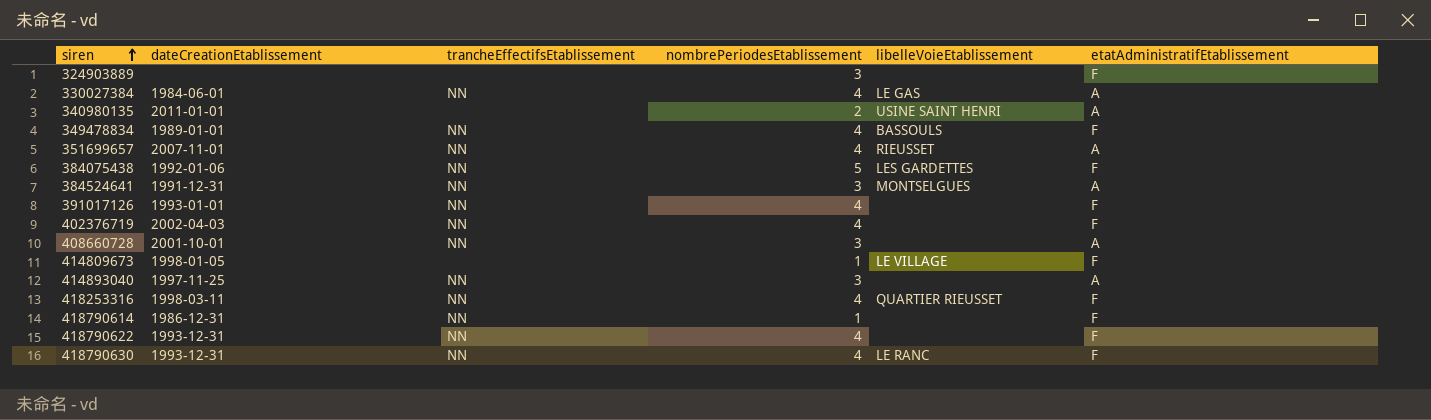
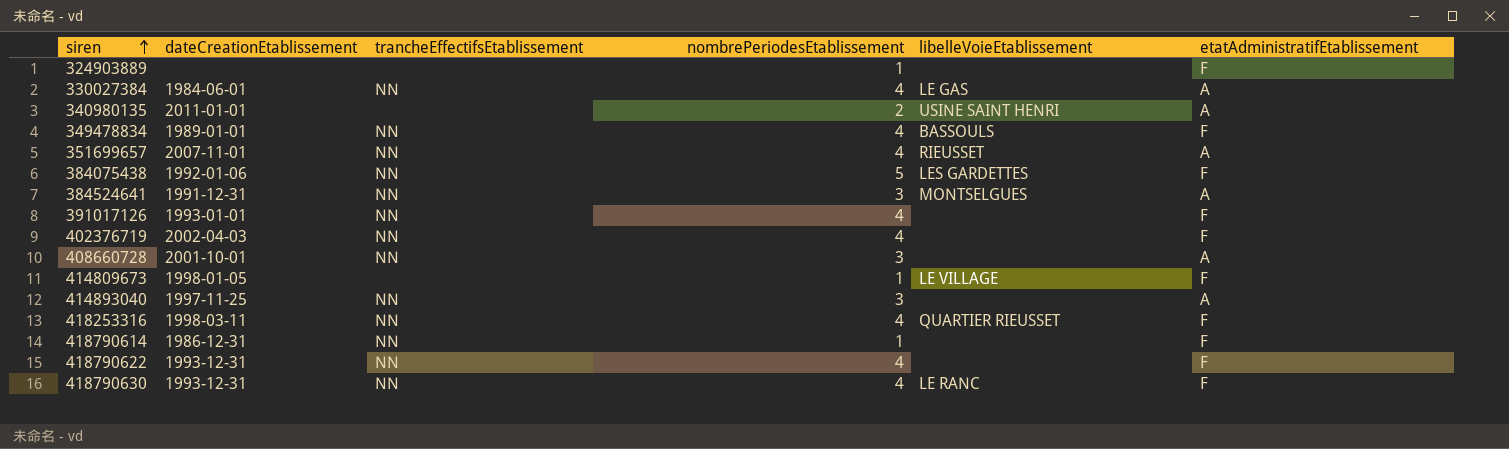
324903889 | nombrePeriodesEtablissement: 3 -> 1

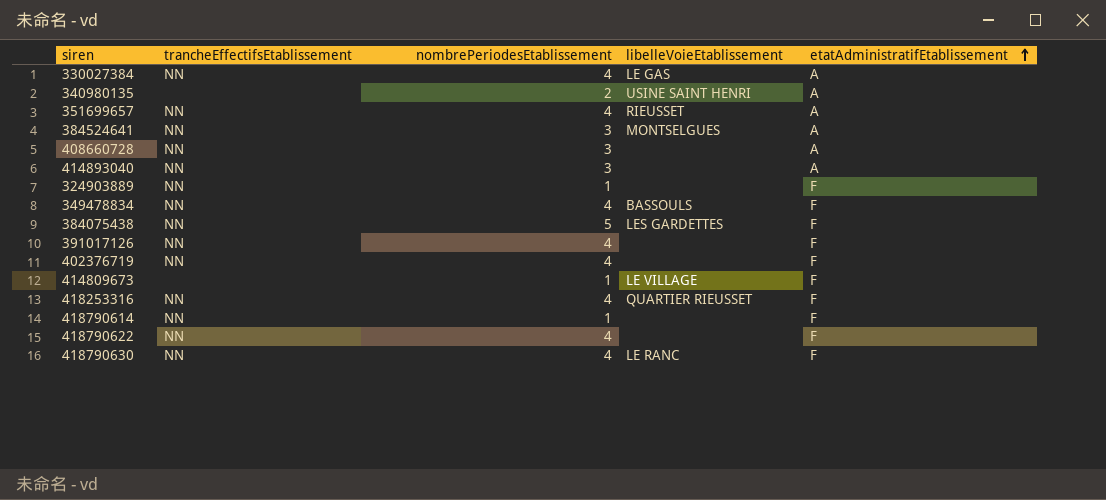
row order: siren ascending -> etatAdministratifEtablissement ascending
column dateCreationEtablissement | position: 2 -> none
324903889 | trancheEffectifsEtablissement: none -> NN

